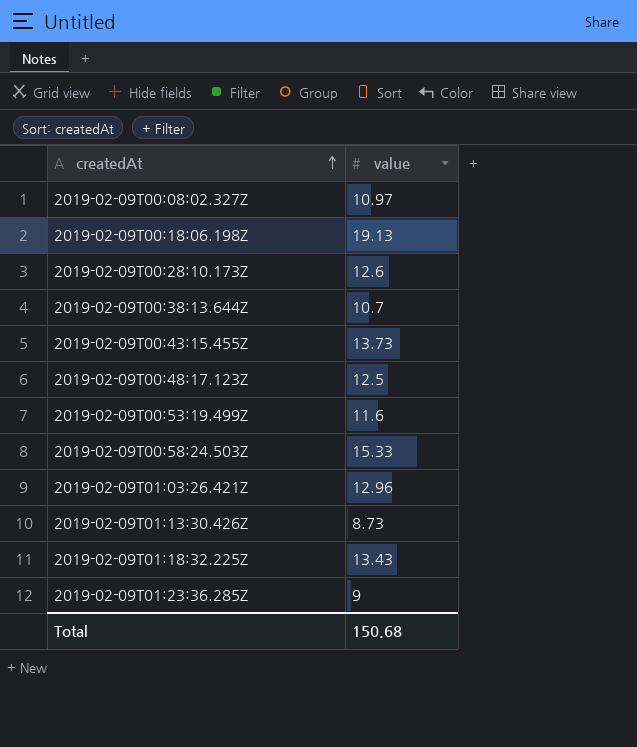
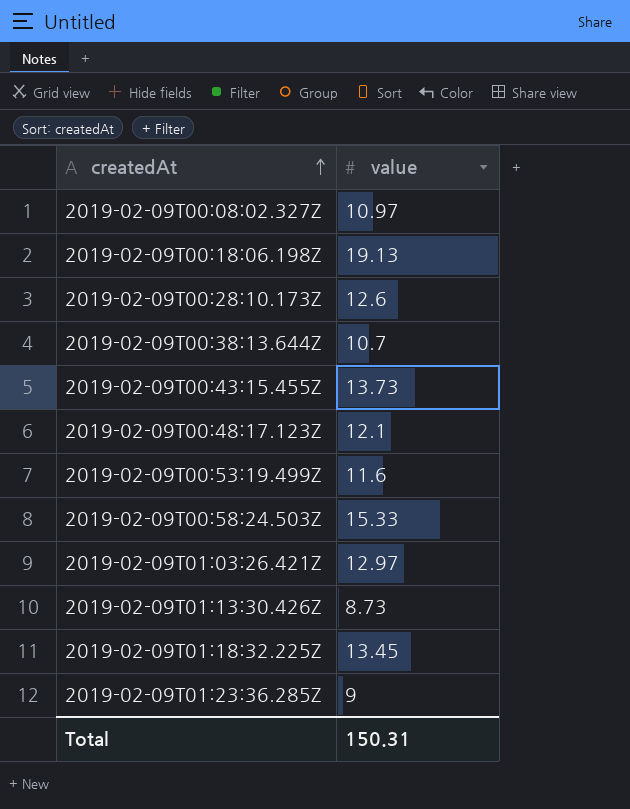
2019-02-09T00:48:17.123Z | value: 12.5 -> 12.1
2019-02-09T01:03:26.421Z | value: 12.96 -> 12.97
2019-02-09T01:18:32.225Z | value: 13.43 -> 13.45
Total | value: 150.68 -> 150.31

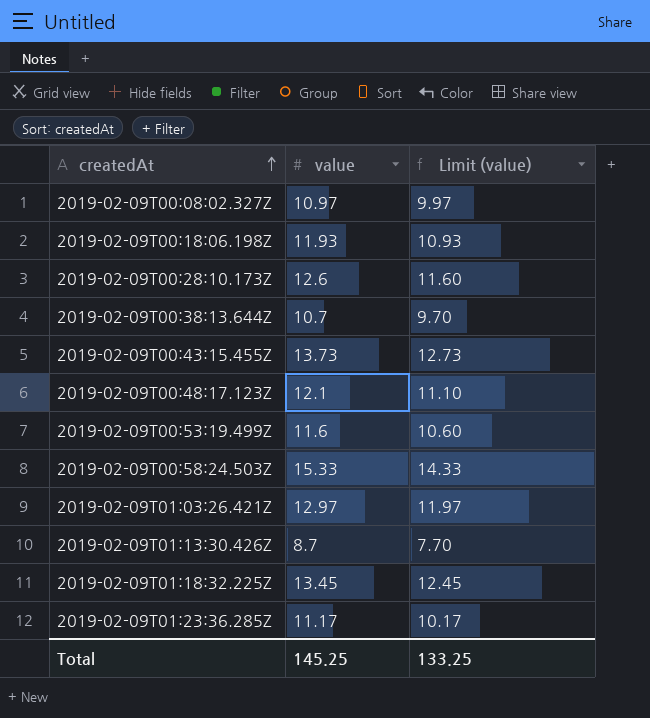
column Limit (value) | formula: none -> [value] - 1
2019-02-09T00:18:06.198Z | value: 19.13 -> 11.93
2019-02-09T01:13:30.426Z | value: 8.73 -> 8.7
2019-02-09T01:23:36.285Z | value: 9 -> 11.17
Total | value: 150.31 -> 145.25

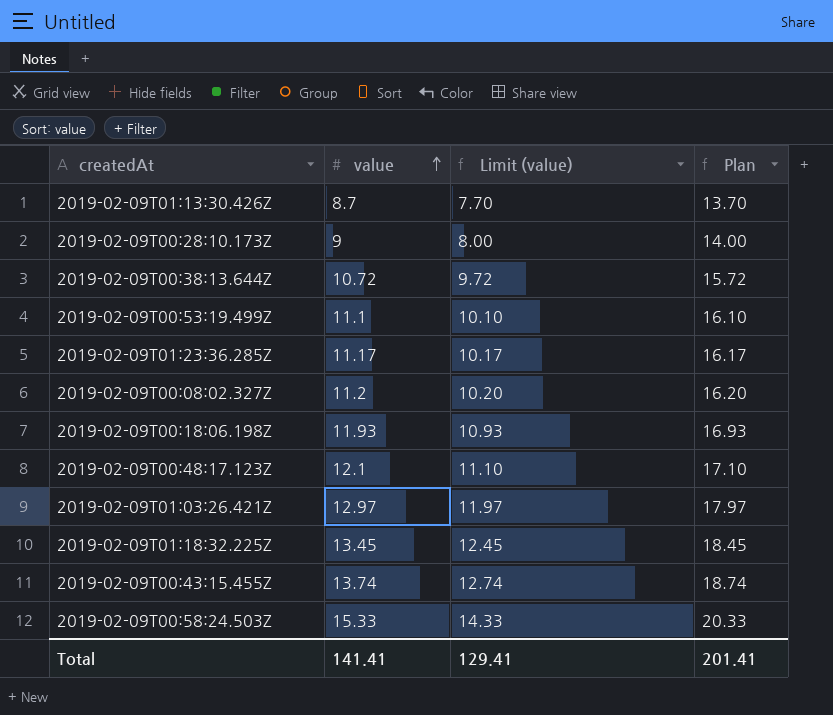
row order: createdAt ascending -> value ascending
column Plan | formula: none -> [value] + 5
2019-02-09T00:28:10.173Z | value: 12.6 -> 9
2019-02-09T00:28:10.173Z | Limit (value): 11.60 -> 8.00
2019-02-09T00:38:13.644Z | value: 10.7 -> 10.72
2019-02-09T00:38:13.644Z | Limit (value): 9.70 -> 9.72
2019-02-09T00:53:19.499Z | value: 11.6 -> 11.1
2019-02-09T00:53:19.499Z | Limit (value): 10.60 -> 10.10
2019-02-09T00:08:02.327Z | value: 10.97 -> 11.2
2019-02-09T00:08:02.327Z | Limit (value): 9.97 -> 10.20
2019-02-09T00:43:15.455Z | value: 13.73 -> 13.74
2019-02-09T00:43:15.455Z | Limit (value): 12.73 -> 12.74
Total | value: 145.25 -> 141.41
Total | Limit (value): 133.25 -> 129.41

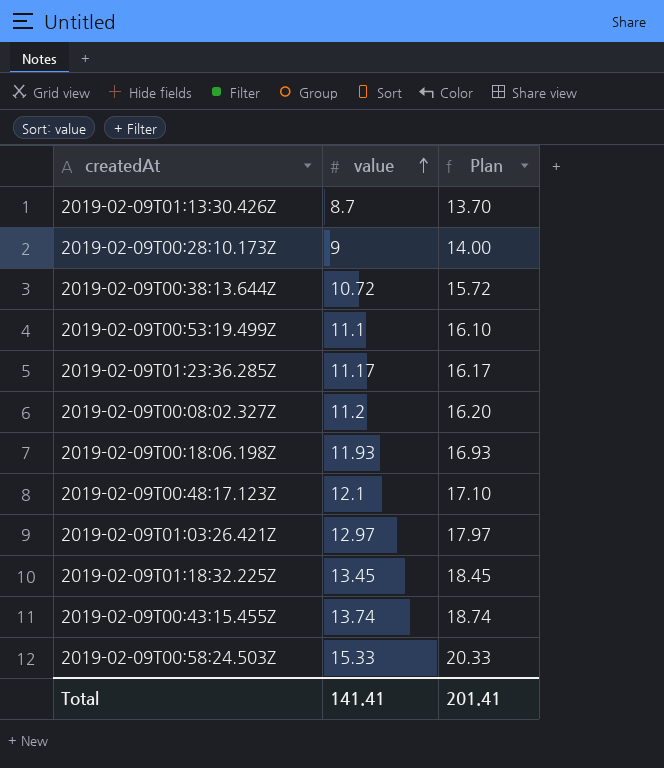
column Limit (value) | formula: [value] - 1 -> none

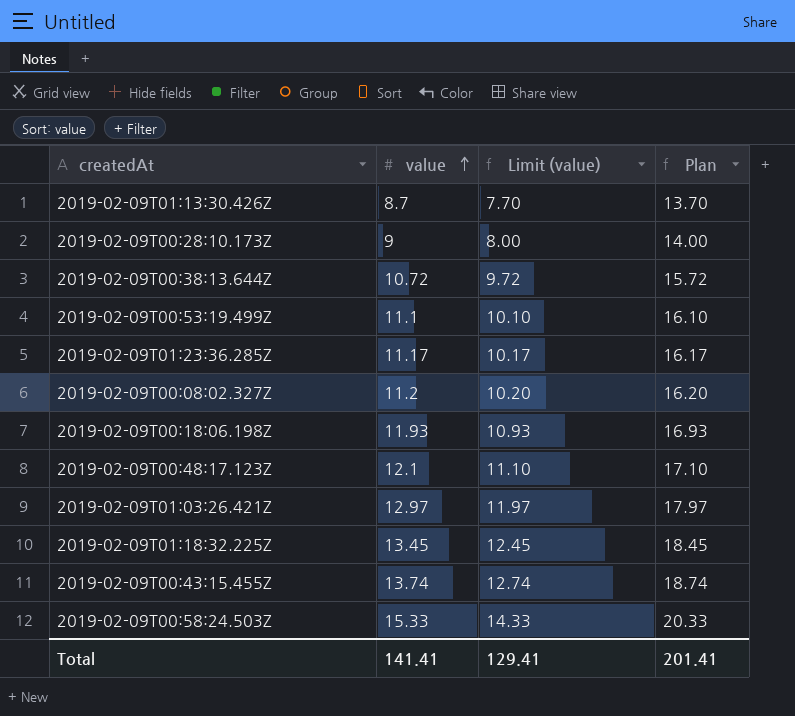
column Limit (value) | formula: none -> [value] - 1

